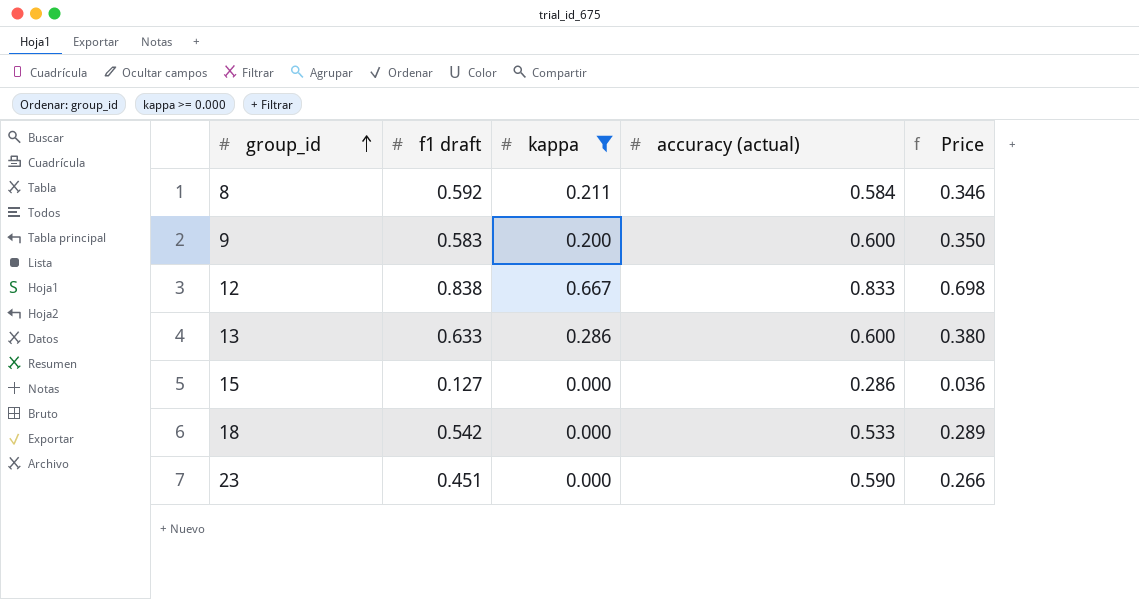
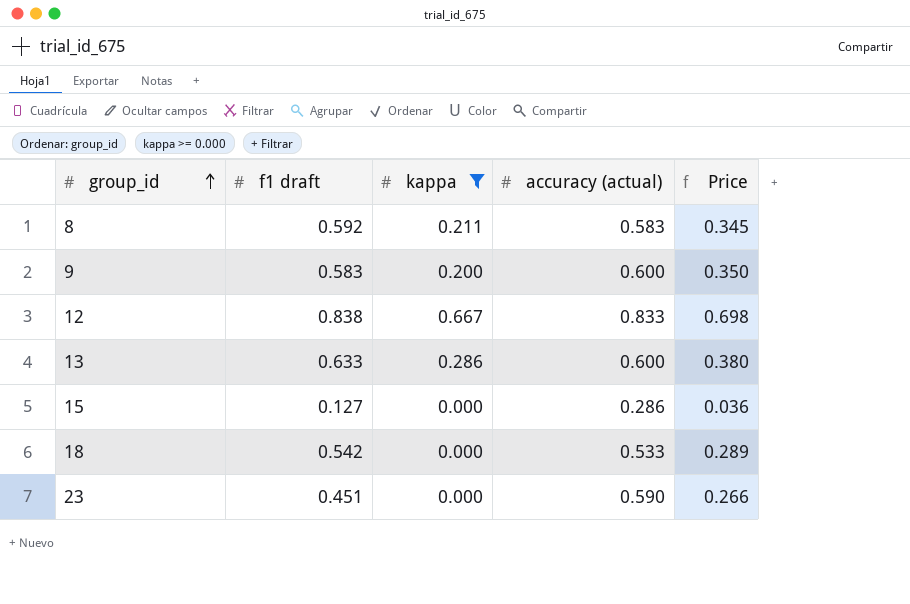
8 | accuracy (actual): 0.584 -> 0.583
8 | Price: 0.346 -> 0.345

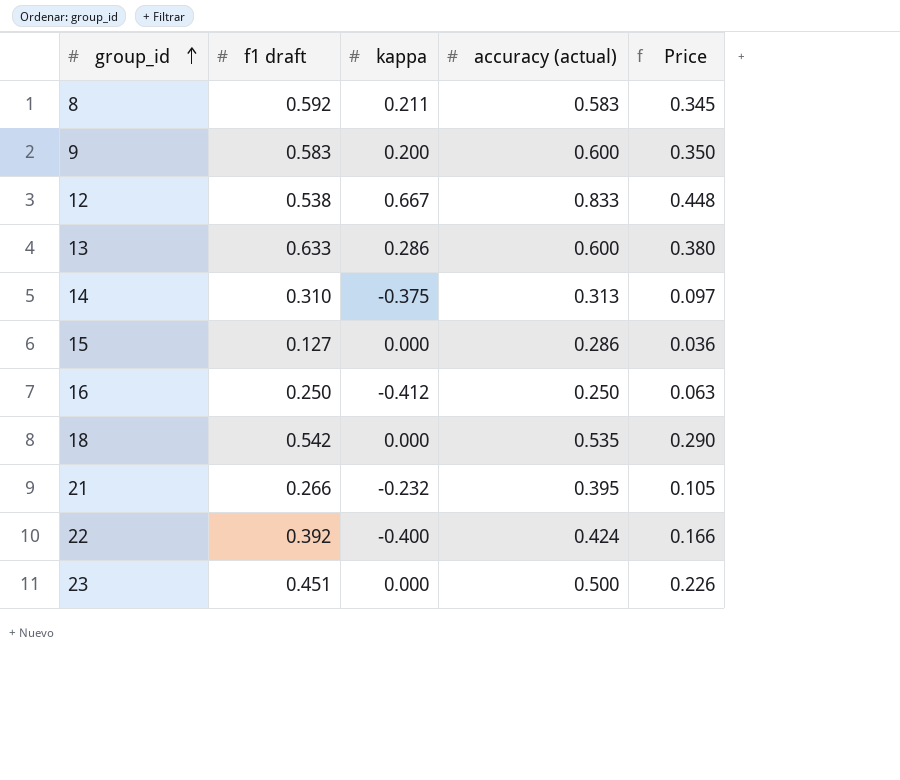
filter: kappa >= 0.000 -> none
12 | f1 draft: 0.838 -> 0.538
12 | Price: 0.698 -> 0.448
18 | accuracy (actual): 0.533 -> 0.535
18 | Price: 0.289 -> 0.290
23 | accuracy (actual): 0.590 -> 0.500
23 | Price: 0.266 -> 0.226

